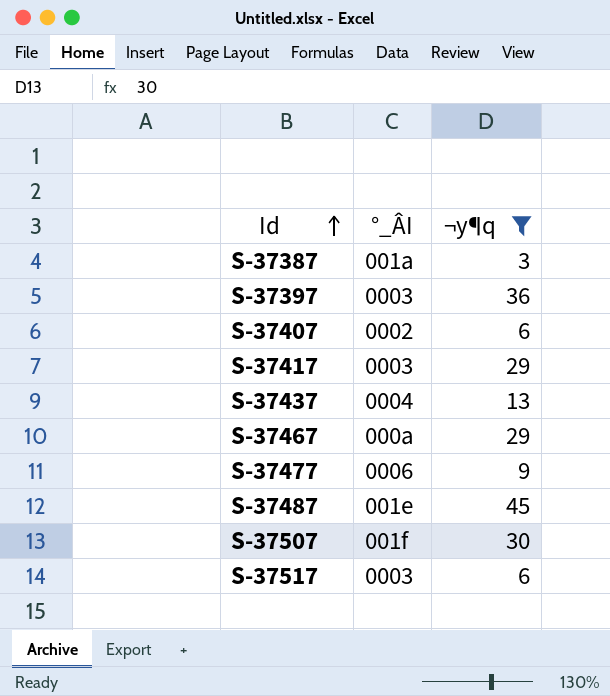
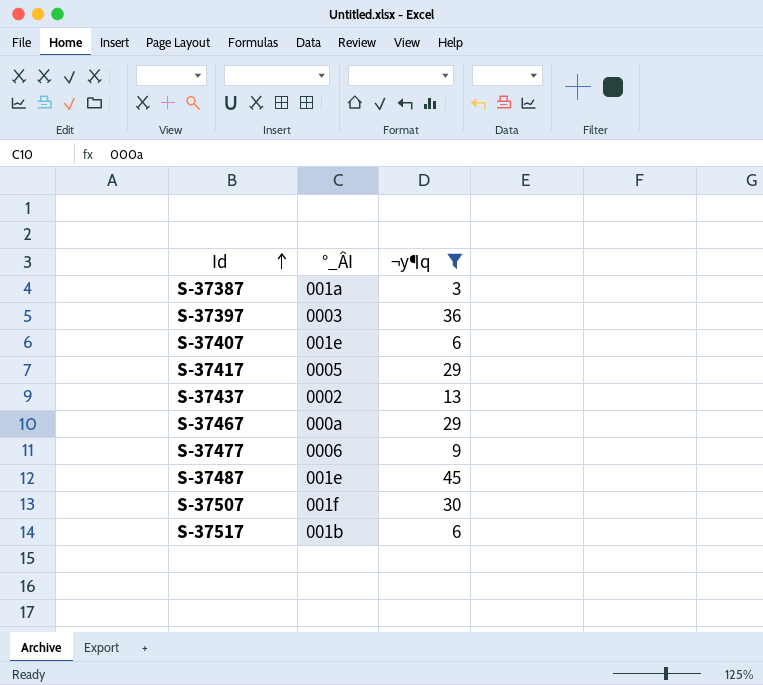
S-37407 | °_ÂI: 0002 -> 001e
S-37417 | °_ÂI: 0003 -> 0005
S-37437 | °_ÂI: 0004 -> 0002
S-37517 | °_ÂI: 0003 -> 001b

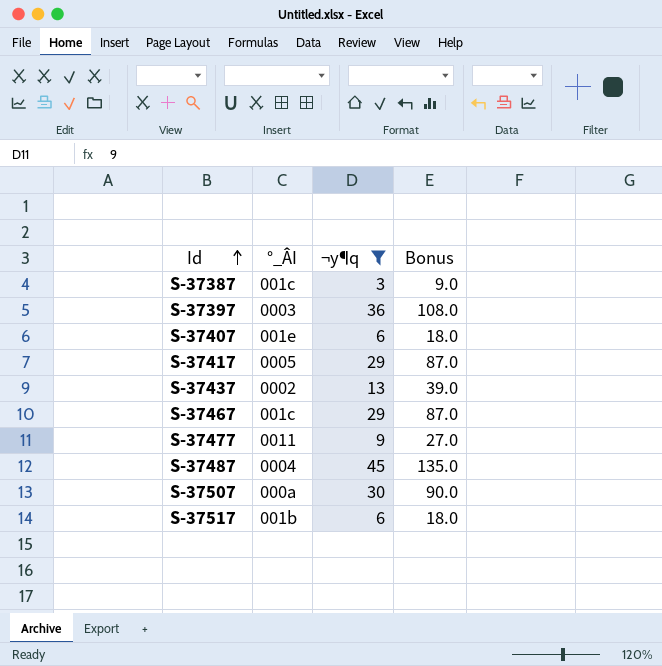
column Bonus | formula: none -> [¬y¶q] * 3
S-37387 | °_ÂI: 001a -> 001c
S-37467 | °_ÂI: 000a -> 001c
S-37477 | °_ÂI: 0006 -> 0011
S-37487 | °_ÂI: 001e -> 0004
S-37507 | °_ÂI: 001f -> 000a

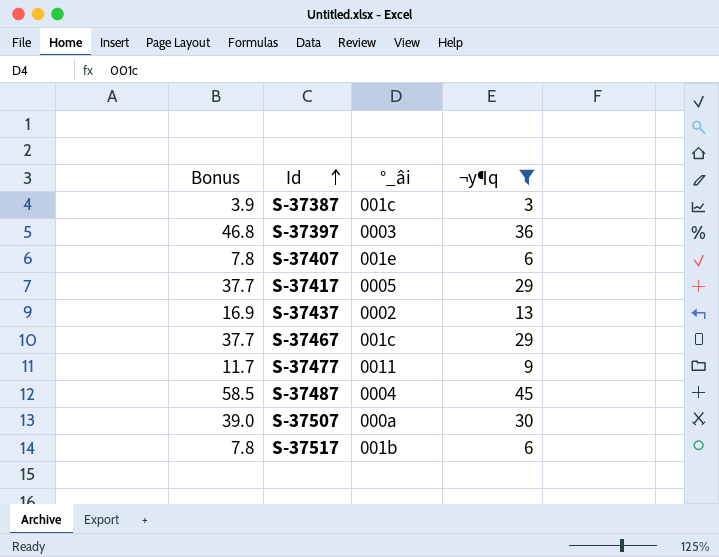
column Bonus | formula: [¬y¶q] * 3 -> [¬y¶q] * 1.3
column Bonus | position: 4 -> 1
column name: °_ÂI -> °_âi

